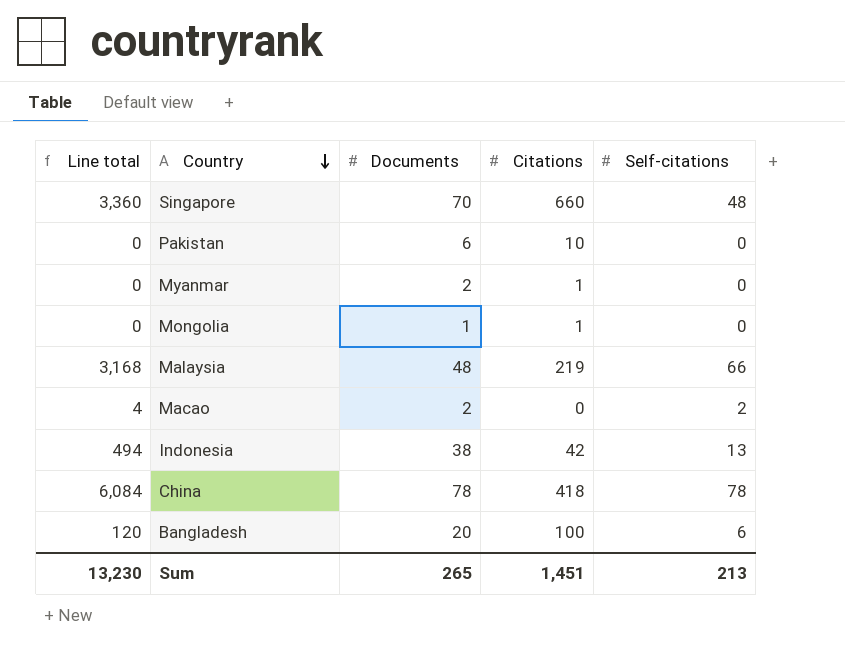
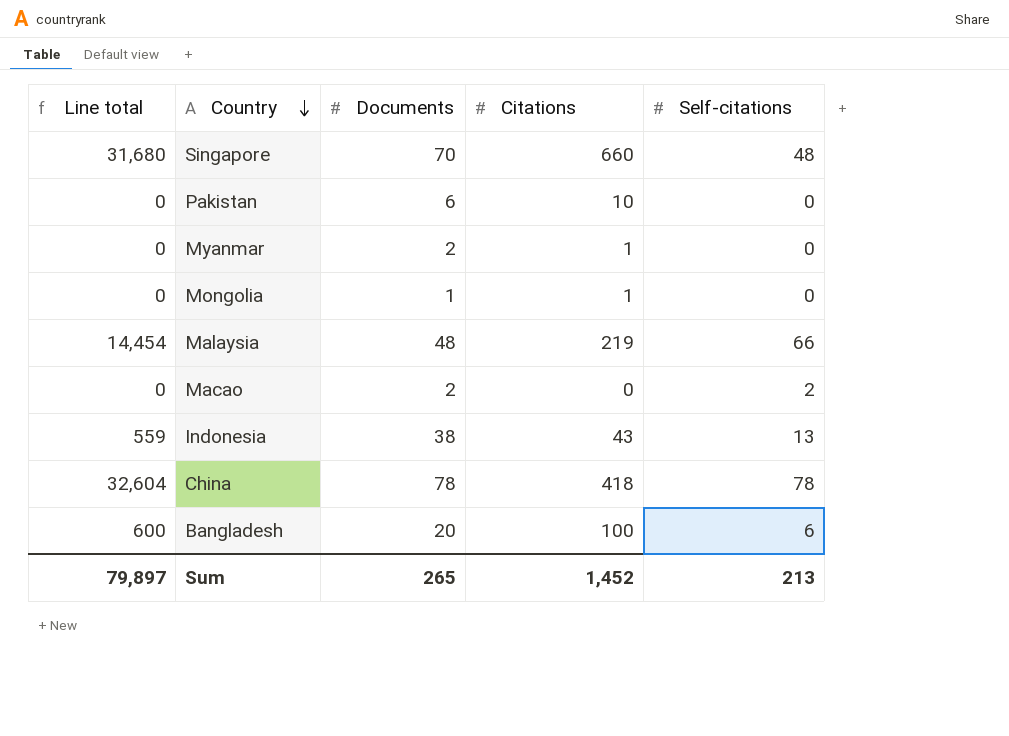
column Line total | formula: [Documents] * [Self-citations] -> [Citations] * [Self-citations]
Indonesia | Citations: 42 -> 43
Sum | Line total: 13,230 -> 79,897
Sum | Citations: 1,451 -> 1,452

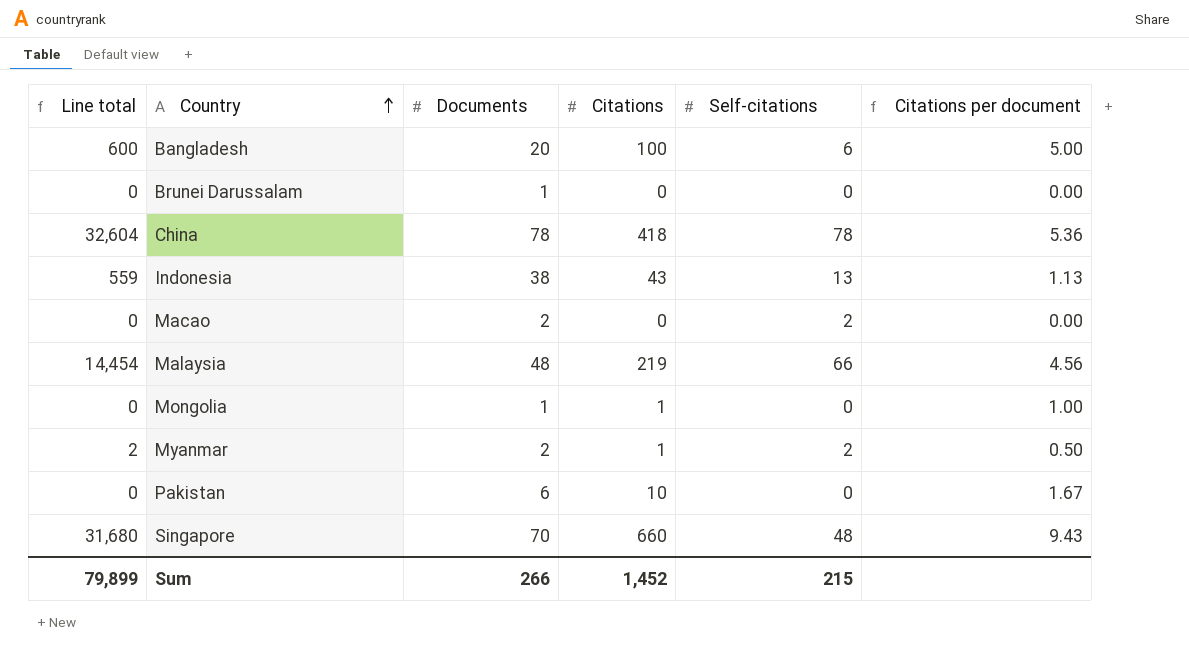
row order: Country descending -> Country ascending
column Citations per document | formula: none -> [Citations] / [Documents]
row Brunei Darussalam: none -> 0 | 1 | 0 | 0 | 0.00
Myanmar | Line total: 0 -> 2
Myanmar | Self-citations: 0 -> 2
Sum | Line total: 79,897 -> 79,899
Sum | Documents: 265 -> 266
Sum | Self-citations: 213 -> 215

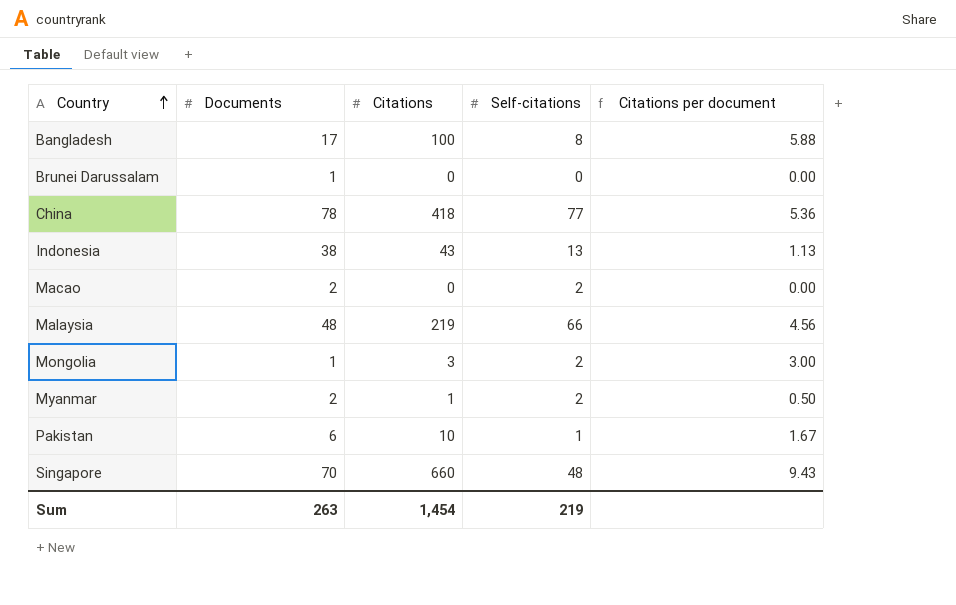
column Line total | formula: [Citations] * [Self-citations] -> none
Bangladesh | Documents: 20 -> 17
Bangladesh | Self-citations: 6 -> 8
Bangladesh | Citations per document: 5.00 -> 5.88
China | Self-citations: 78 -> 77
Mongolia | Citations: 1 -> 3
Mongolia | Self-citations: 0 -> 2
Mongolia | Citations per document: 1.00 -> 3.00
Pakistan | Self-citations: 0 -> 1
Sum | Documents: 266 -> 263
Sum | Citations: 1,452 -> 1,454
Sum | Self-citations: 215 -> 219

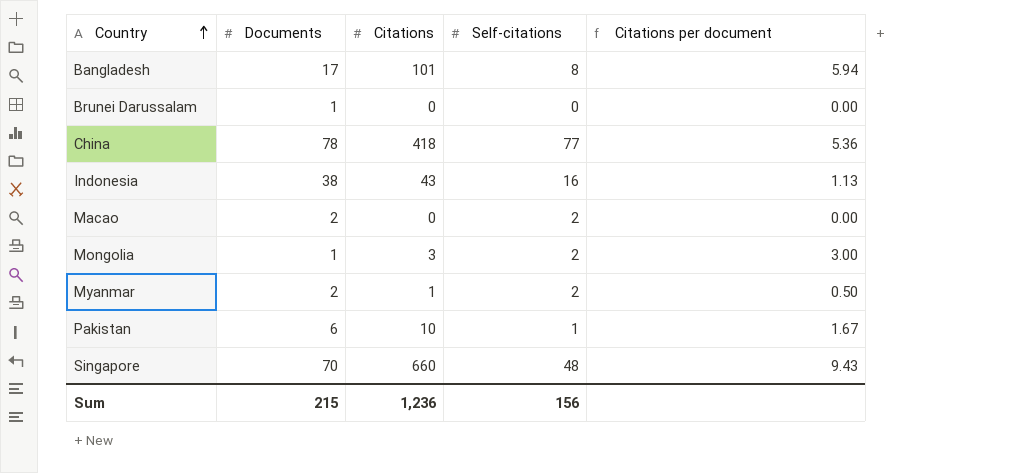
row Malaysia: 48 | 219 | 66 | 4.56 -> none
Bangladesh | Citations: 100 -> 101
Bangladesh | Citations per document: 5.88 -> 5.94
Indonesia | Self-citations: 13 -> 16
Sum | Documents: 263 -> 215
Sum | Citations: 1,454 -> 1,236
Sum | Self-citations: 219 -> 156

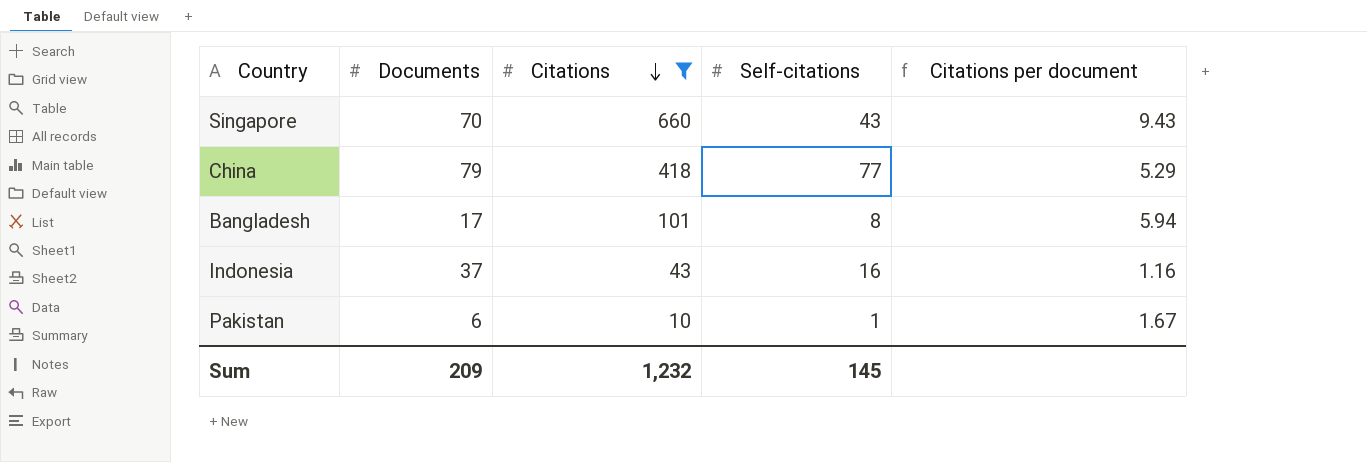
filter: none -> Citations >= 10
row order: Country ascending -> Citations descending
Singapore | Self-citations: 48 -> 43
China | Documents: 78 -> 79
China | Citations per document: 5.36 -> 5.29
Indonesia | Documents: 38 -> 37
Indonesia | Citations per document: 1.13 -> 1.16
Sum | Documents: 215 -> 209
Sum | Citations: 1,236 -> 1,232
Sum | Self-citations: 156 -> 145

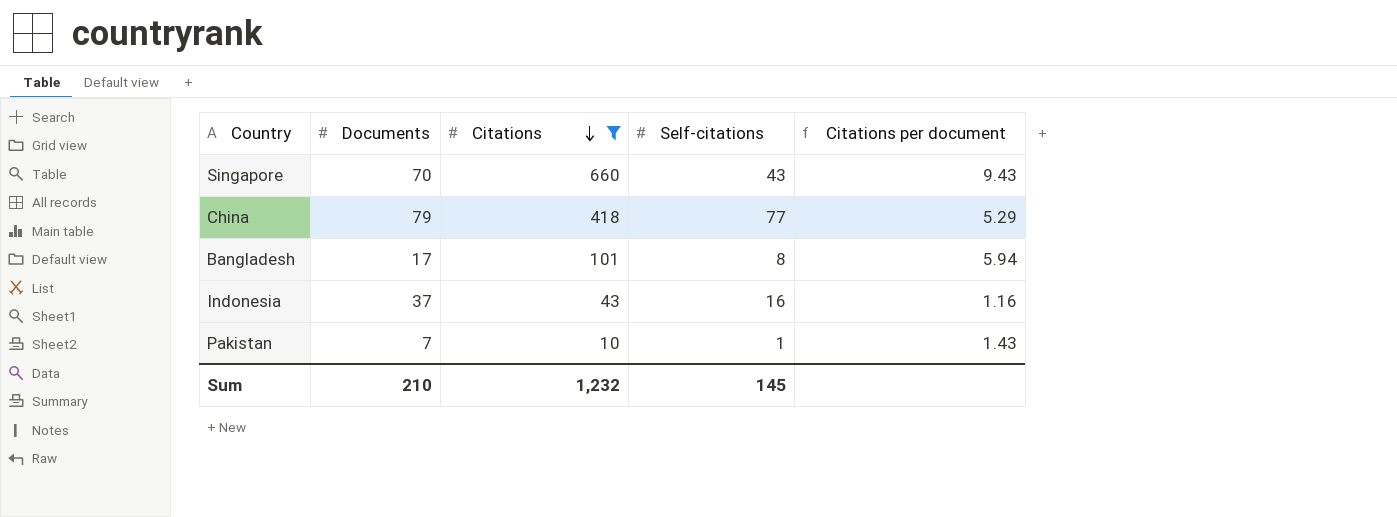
Pakistan | Documents: 6 -> 7
Pakistan | Citations per document: 1.67 -> 1.43
Sum | Documents: 209 -> 210

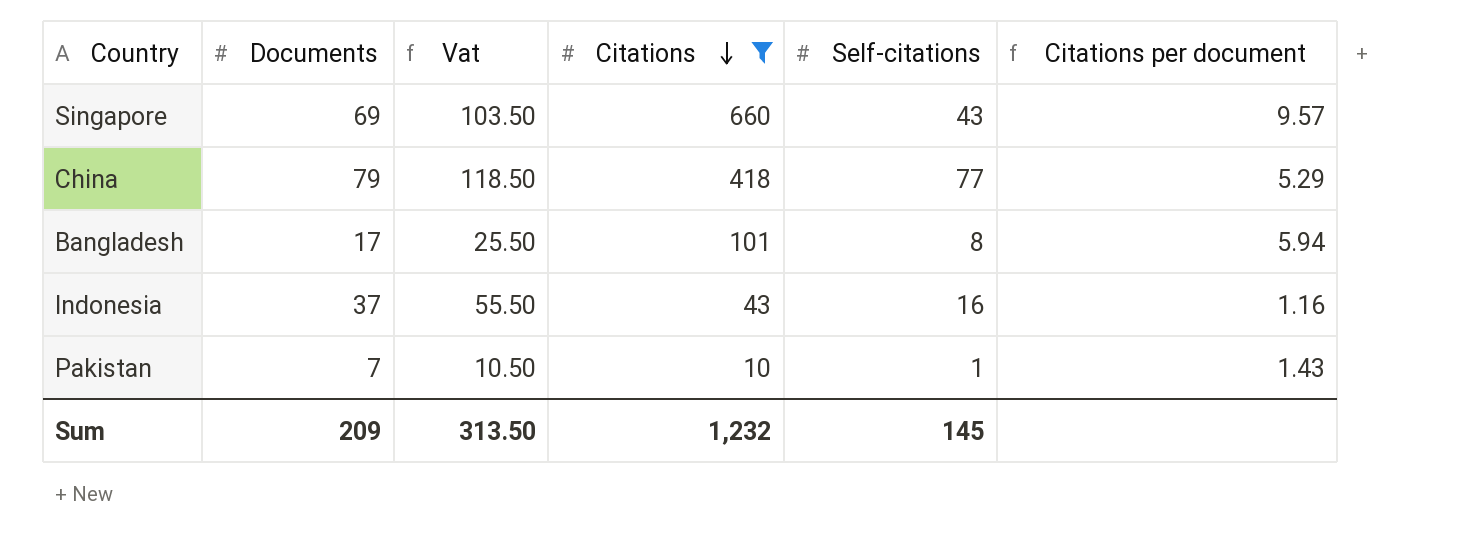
column Vat | formula: none -> [Documents] * 1.5
Singapore | Documents: 70 -> 69
Singapore | Citations per document: 9.43 -> 9.57
Sum | Documents: 210 -> 209

